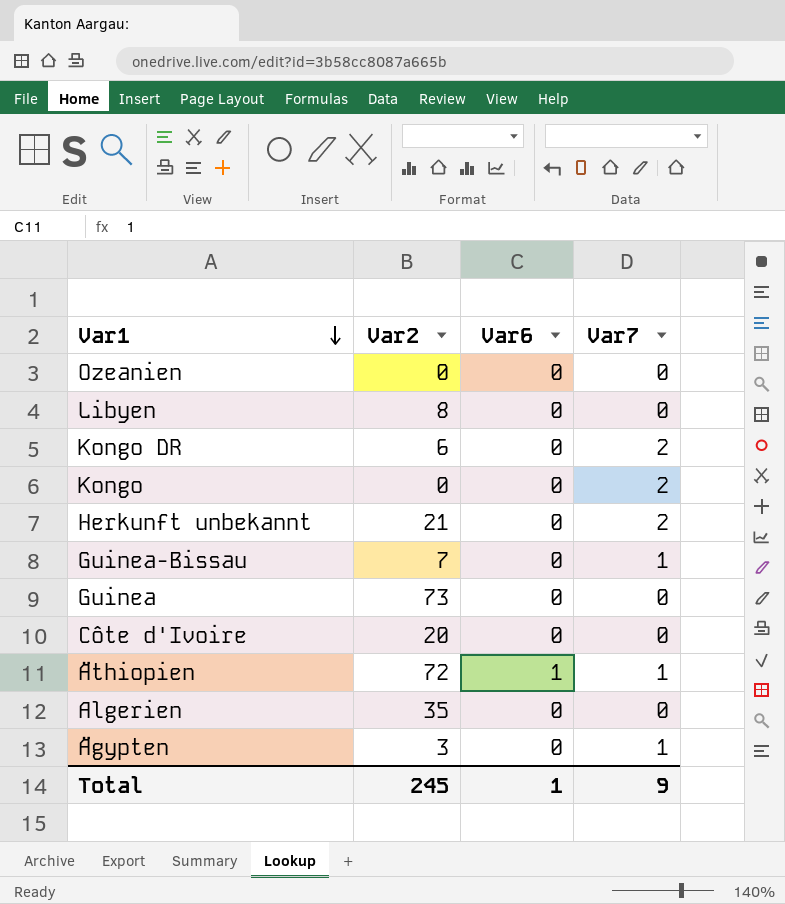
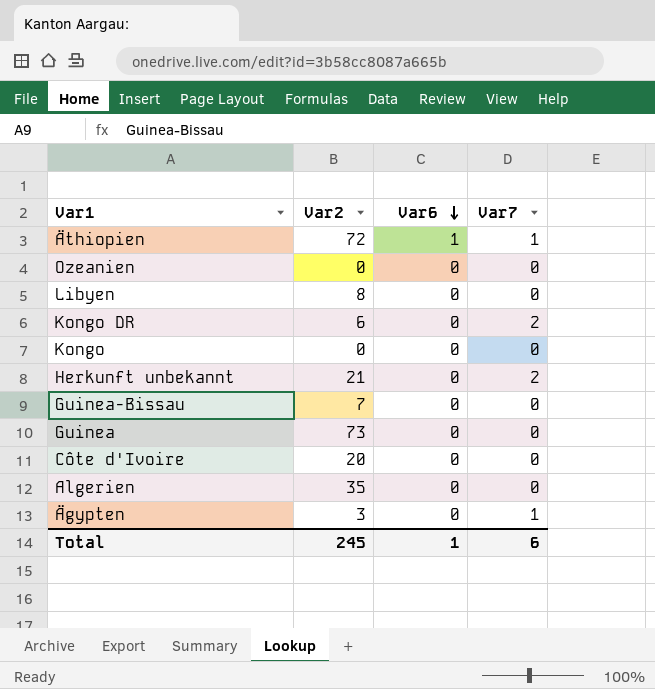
row order: Var1 descending -> Var6 descending
Kongo | Var7: 2 -> 0
Guinea-Bissau | Var7: 1 -> 0
Total | Var7: 9 -> 6

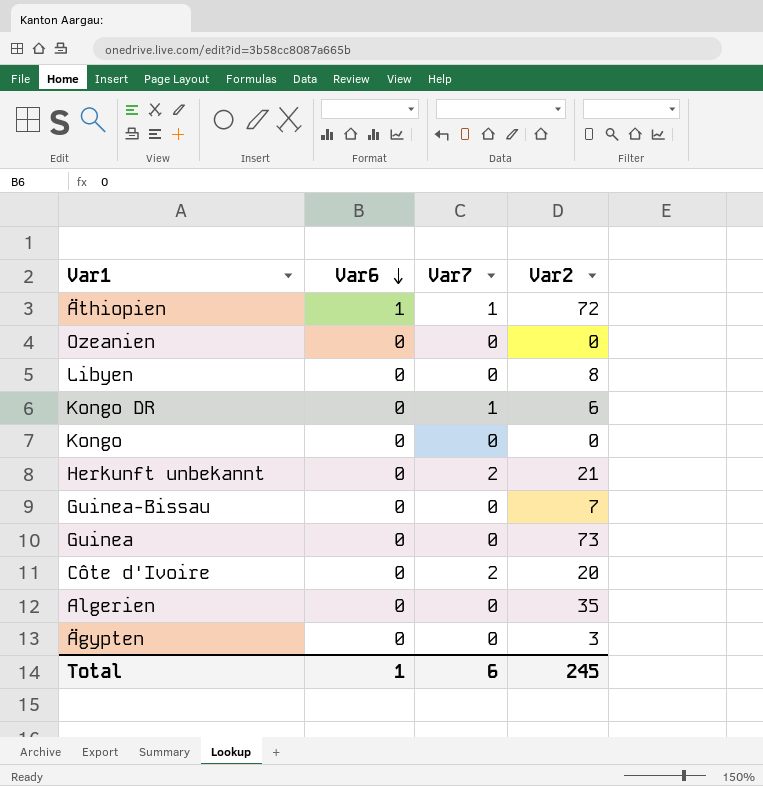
column Var2 | position: 2 -> 4
Kongo DR | Var7: 2 -> 1
Côte d'Ivoire | Var7: 0 -> 2
Ägypten | Var7: 1 -> 0

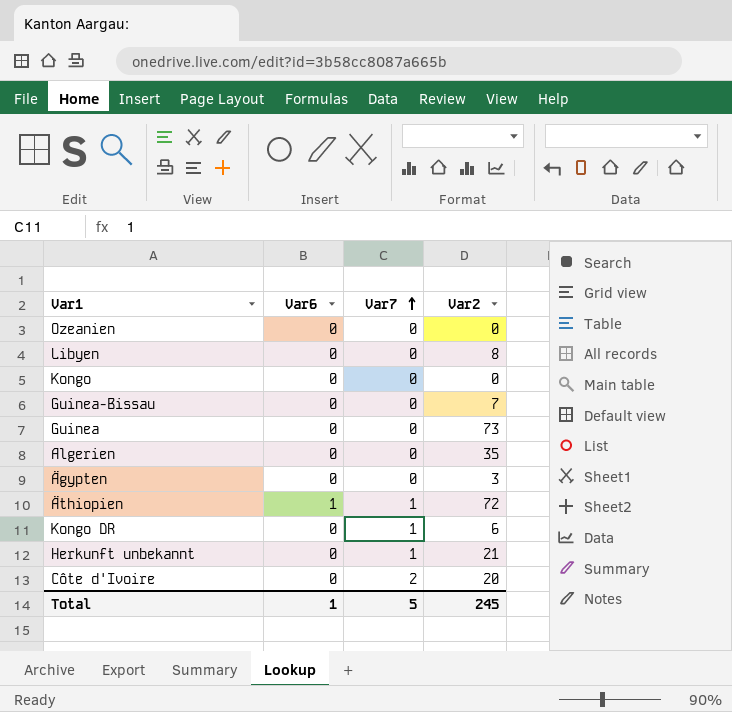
row order: Var6 descending -> Var7 ascending
Herkunft unbekannt | Var7: 2 -> 1
Total | Var7: 6 -> 5

